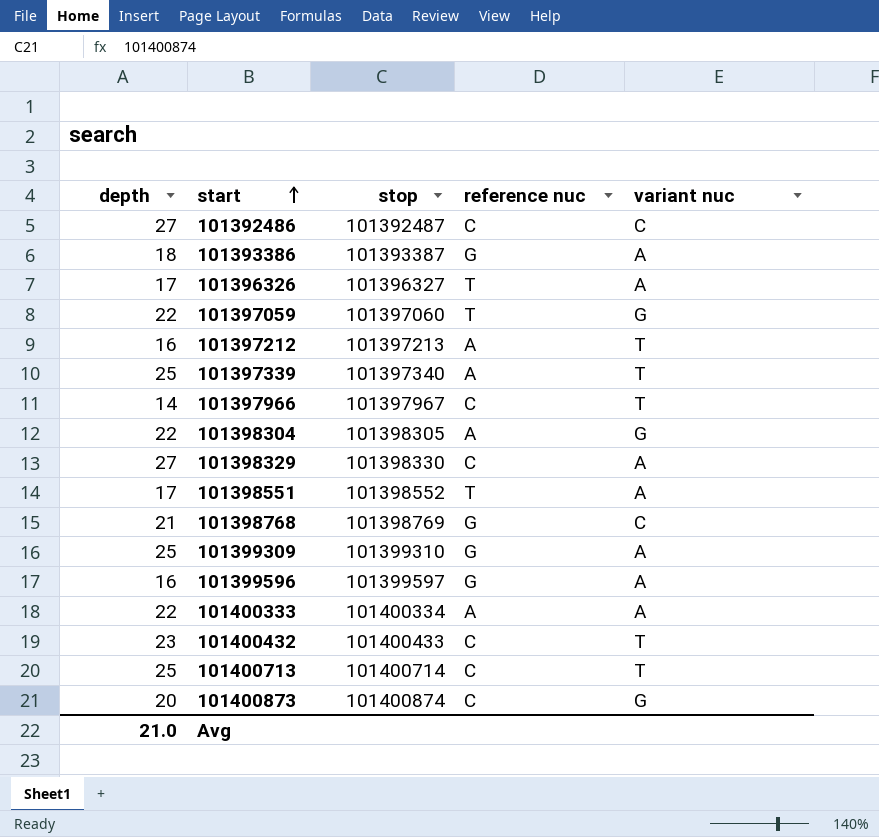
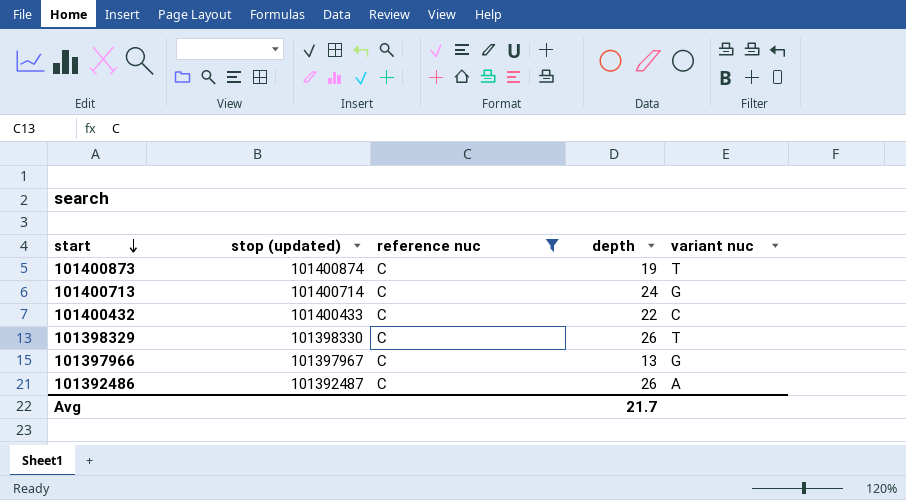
filter: none -> reference nuc = C
row order: start ascending -> start descending
column name: stop -> stop (updated)
column depth | position: 1 -> 4
101400873 | depth: 20 -> 19
101400873 | variant nuc: G -> T
101400713 | depth: 25 -> 24
101400713 | variant nuc: T -> G
101400432 | depth: 23 -> 22
101400432 | variant nuc: T -> C
101398329 | depth: 27 -> 26
101398329 | variant nuc: A -> T
101397966 | depth: 14 -> 13
101397966 | variant nuc: T -> G
101392486 | depth: 27 -> 26
101392486 | variant nuc: C -> A
Avg | depth: 21.0 -> 21.7

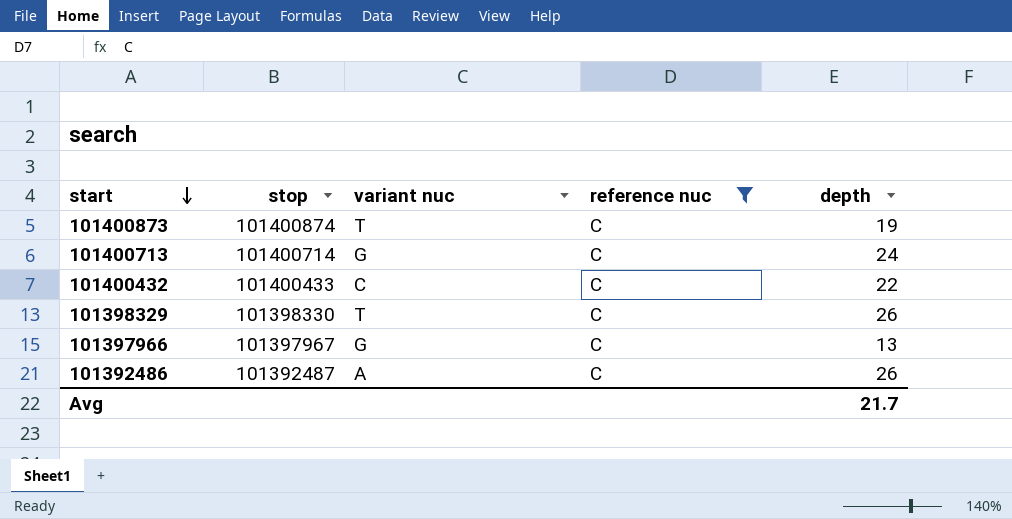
column name: stop (updated) -> stop
column variant nuc | position: 5 -> 3

